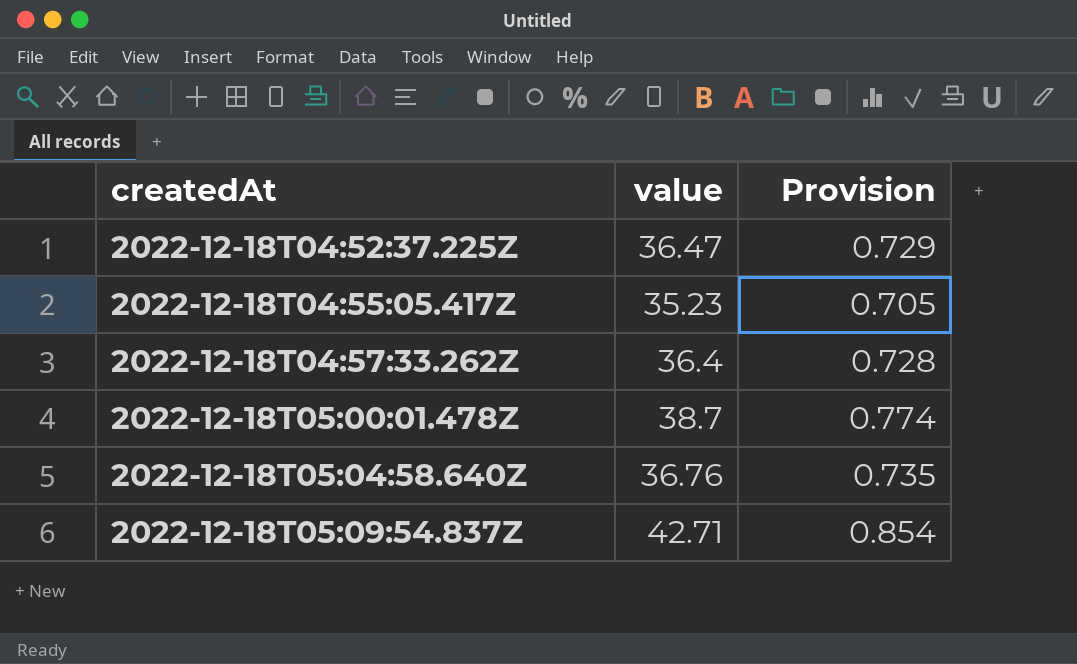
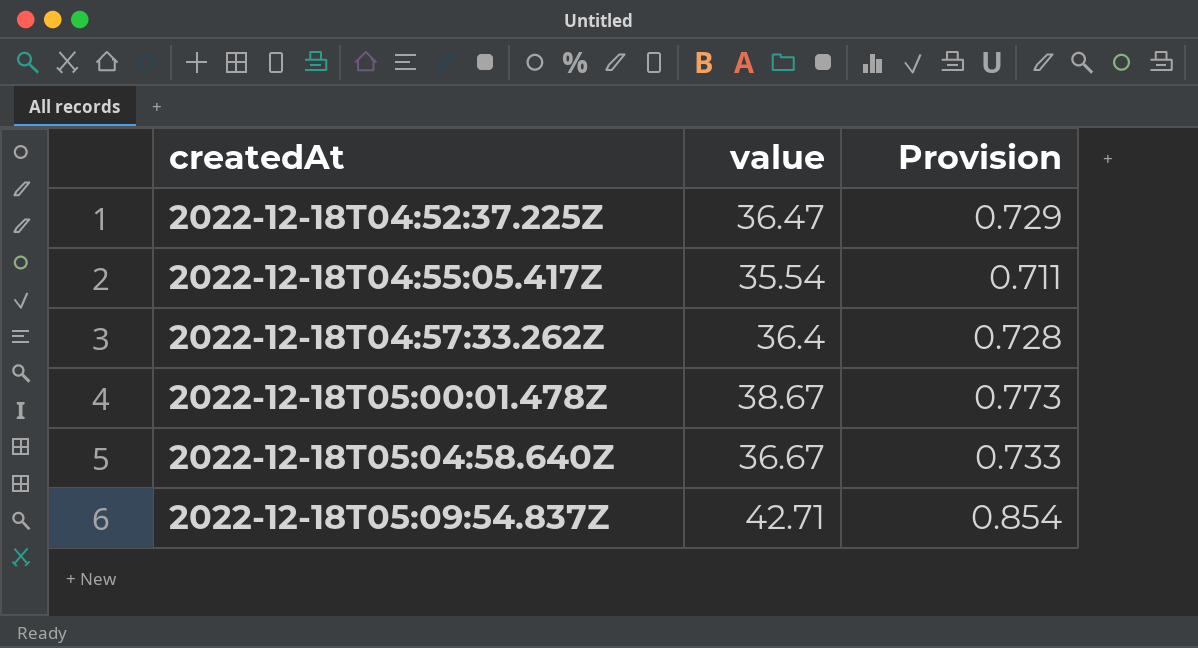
2022-12-18T04:55:05.417Z | value: 35.23 -> 35.54
2022-12-18T04:55:05.417Z | Provision: 0.705 -> 0.711
2022-12-18T05:00:01.478Z | value: 38.7 -> 38.67
2022-12-18T05:00:01.478Z | Provision: 0.774 -> 0.773
2022-12-18T05:04:58.640Z | value: 36.76 -> 36.67
2022-12-18T05:04:58.640Z | Provision: 0.735 -> 0.733

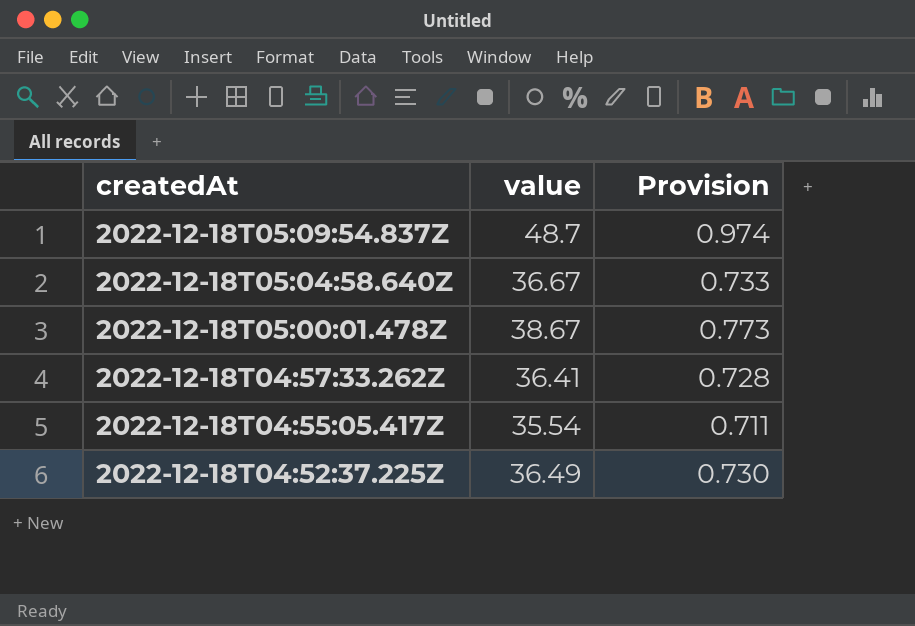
row order: createdAt ascending -> createdAt descending
2022-12-18T05:09:54.837Z | value: 42.71 -> 48.7
2022-12-18T05:09:54.837Z | Provision: 0.854 -> 0.974
2022-12-18T04:57:33.262Z | value: 36.4 -> 36.41
2022-12-18T04:52:37.225Z | value: 36.47 -> 36.49
2022-12-18T04:52:37.225Z | Provision: 0.729 -> 0.730

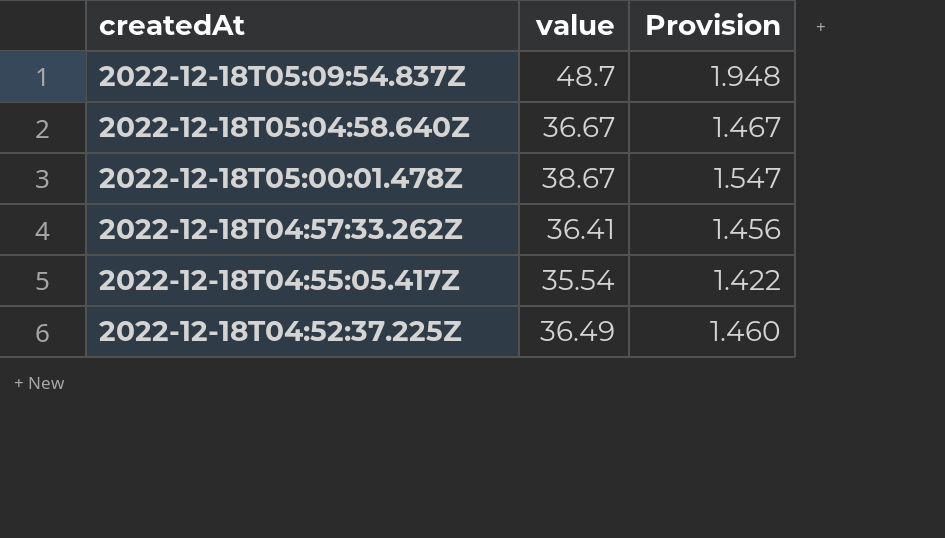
column Provision | formula: [value] * 0.02 -> [value] * 0.04

